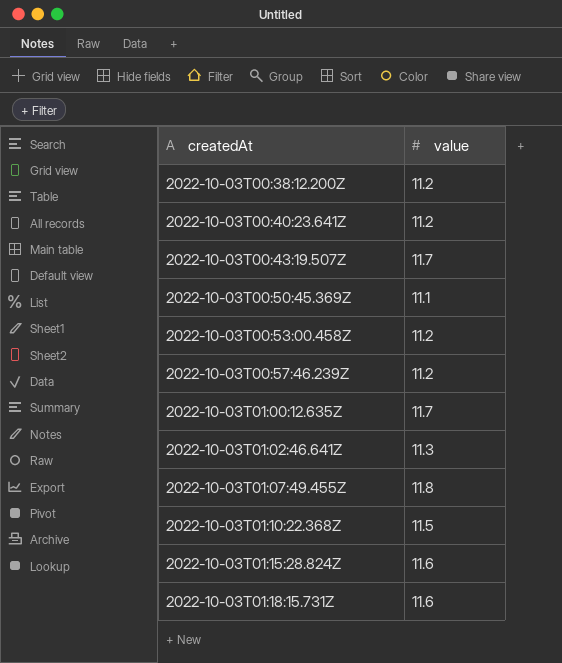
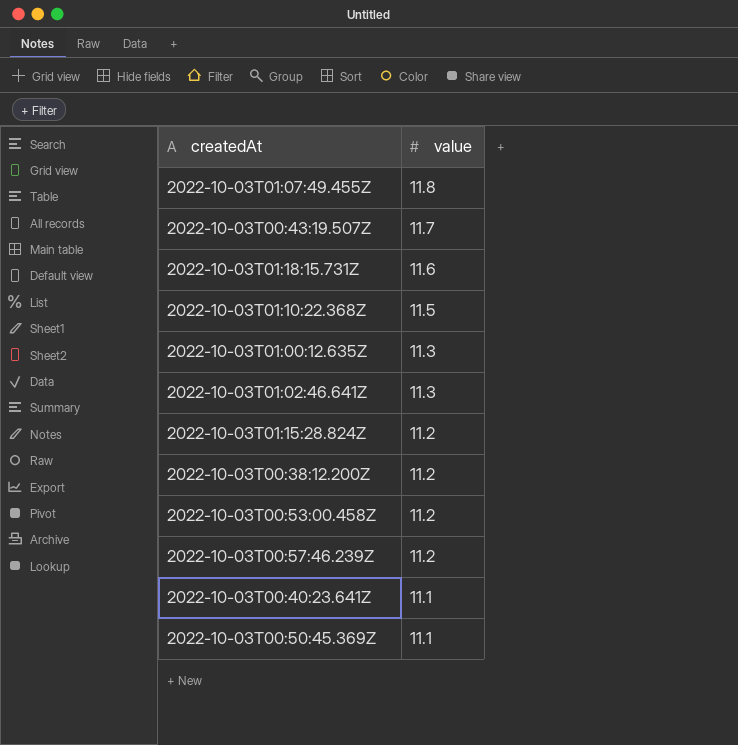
row order: createdAt ascending -> value descending
2022-10-03T01:00:12.635Z | value: 11.7 -> 11.3
2022-10-03T01:15:28.824Z | value: 11.6 -> 11.2
2022-10-03T00:40:23.641Z | value: 11.2 -> 11.1

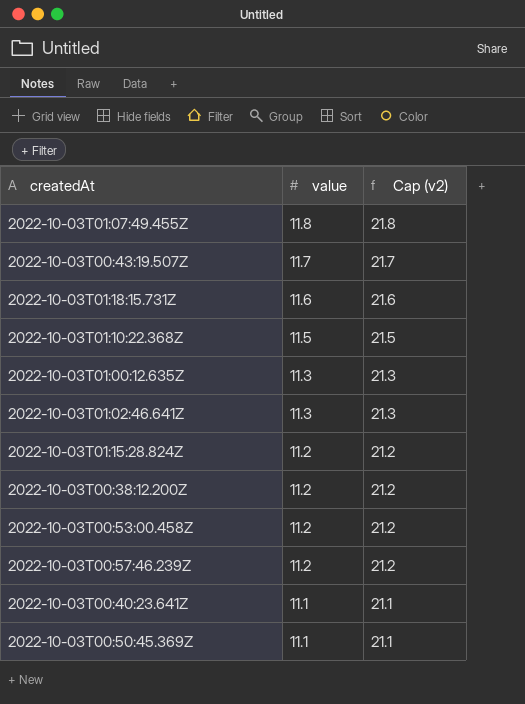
column Cap (v2) | formula: none -> [value] + 10

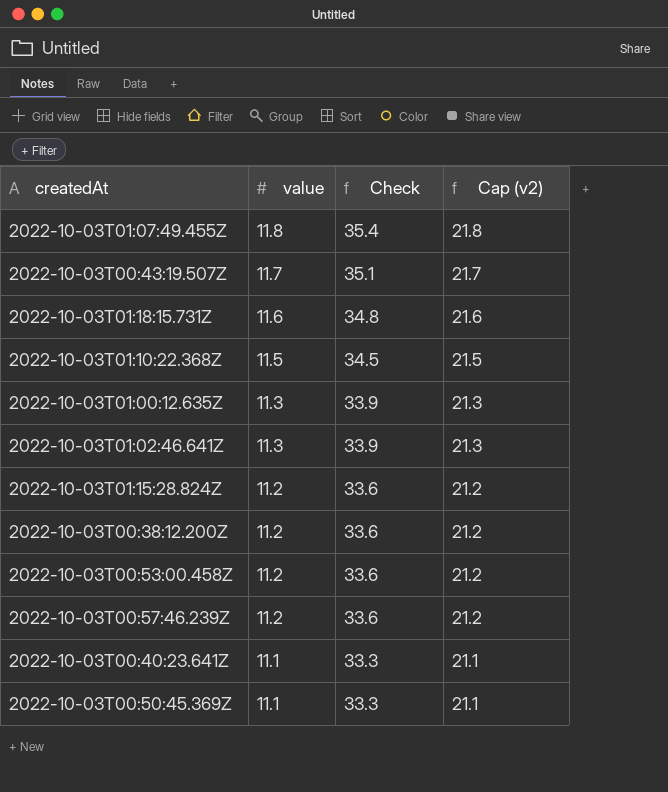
column Check | formula: none -> [value] * 3

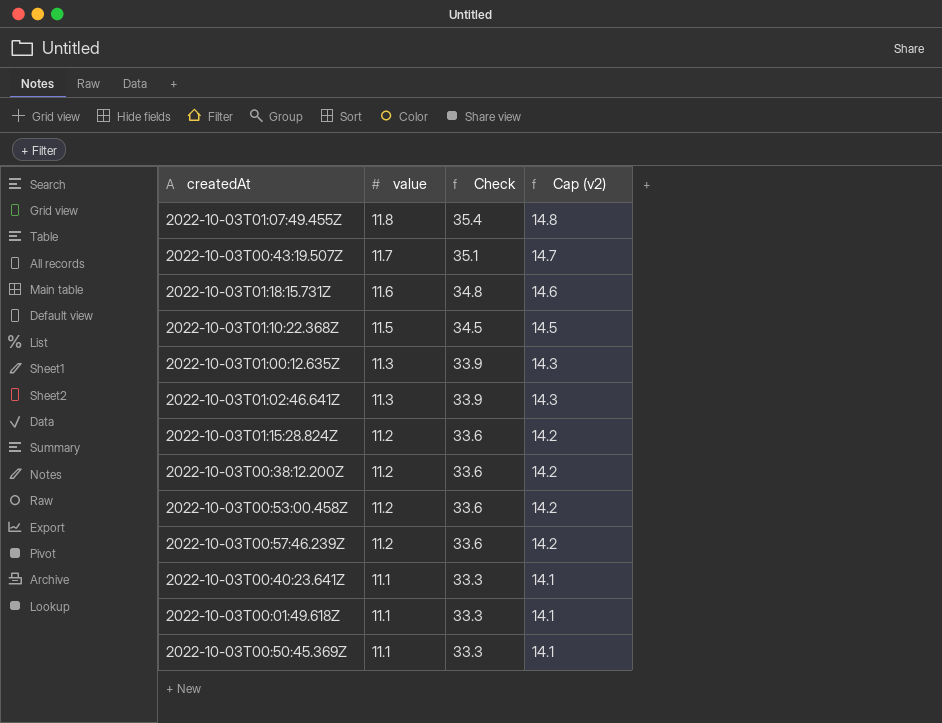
column Cap (v2) | formula: [value] + 10 -> [value] + 3
row 2022-10-03T00:01:49.618Z: none -> 11.1 | 33.3 | 14.1

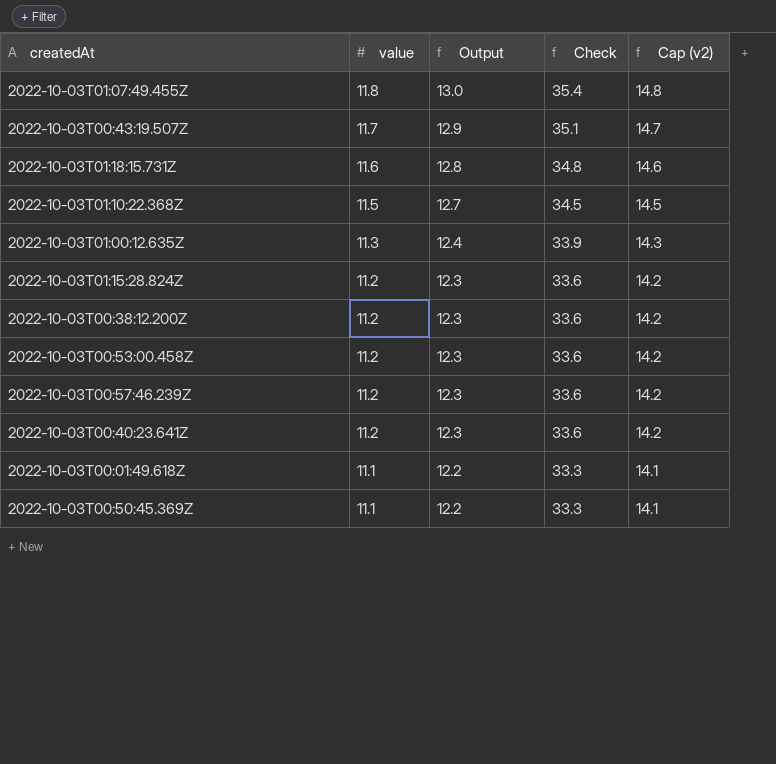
column Output | formula: none -> [value] * 1.1
row 2022-10-03T01:02:46.641Z: 11.3 | 33.9 | 14.3 -> none
2022-10-03T00:40:23.641Z | value: 11.1 -> 11.2
2022-10-03T00:40:23.641Z | Check: 33.3 -> 33.6
2022-10-03T00:40:23.641Z | Cap (v2): 14.1 -> 14.2

